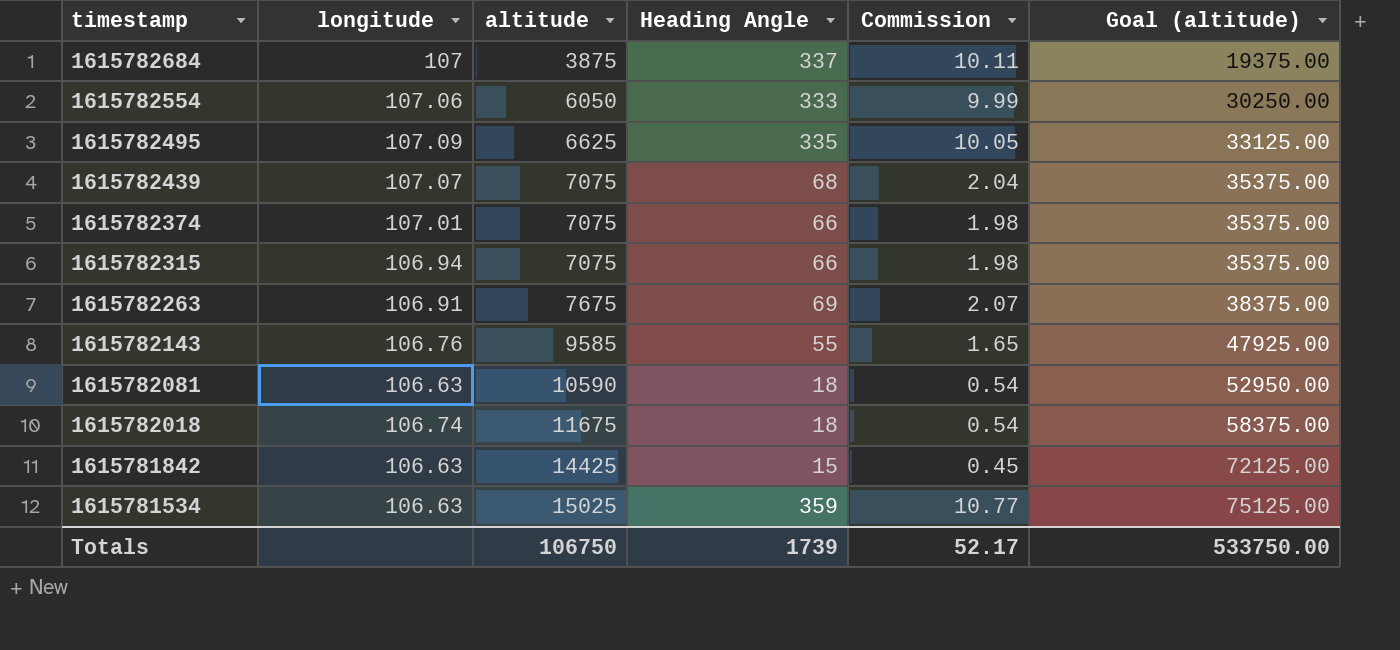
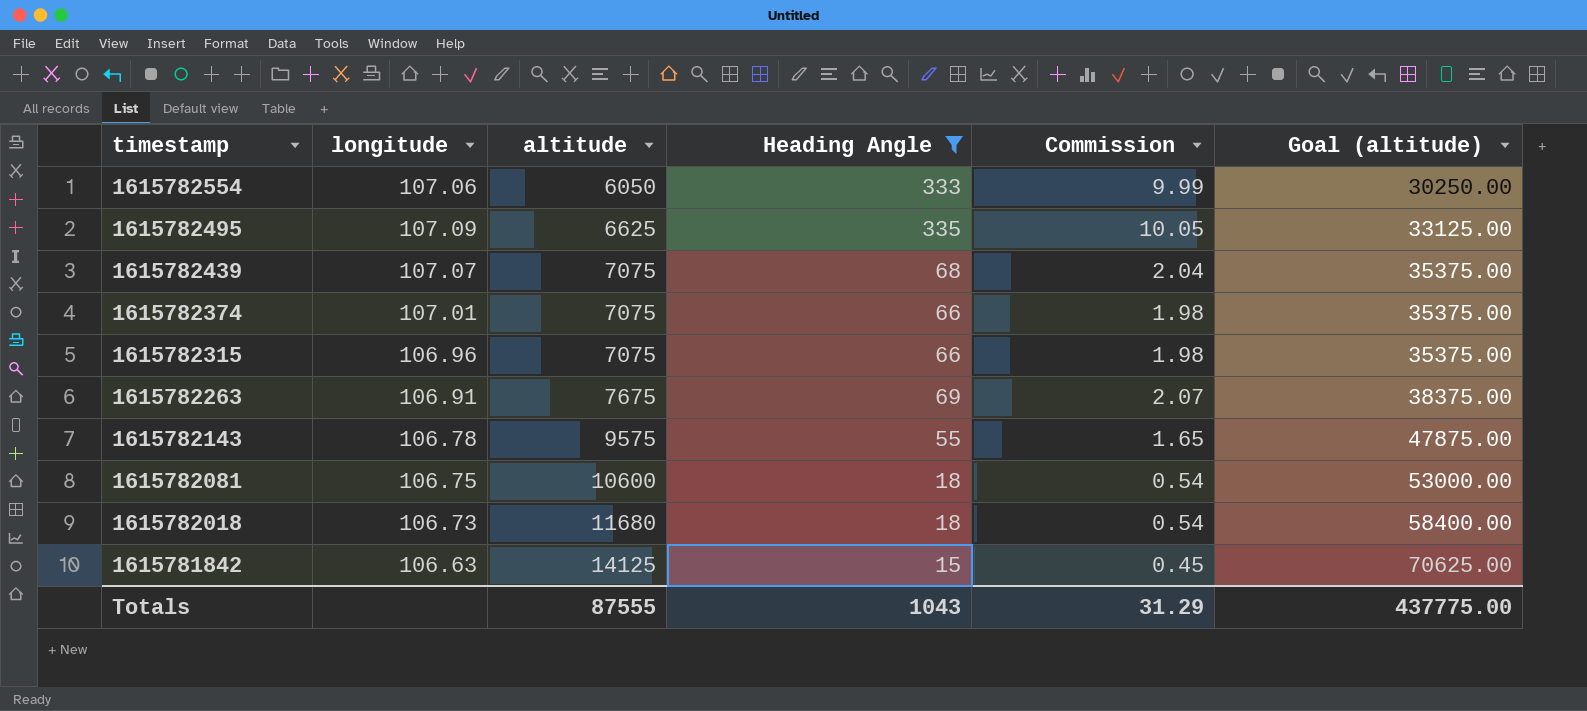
filter: none -> Heading Angle <= 335
1615782315 | longitude: 106.94 -> 106.96
1615782143 | longitude: 106.76 -> 106.78
1615782143 | altitude: 9585 -> 9575
1615782143 | Goal (altitude): 47925.00 -> 47875.00
1615782081 | longitude: 106.63 -> 106.75
1615782081 | altitude: 10590 -> 10600
1615782081 | Goal (altitude): 52950.00 -> 53000.00
1615782018 | longitude: 106.74 -> 106.73
1615782018 | altitude: 11675 -> 11680
1615782018 | Goal (altitude): 58375.00 -> 58400.00
1615781842 | altitude: 14425 -> 14125
1615781842 | Goal (altitude): 72125.00 -> 70625.00
Totals | altitude: 106750 -> 87555
Totals | Heading Angle: 1739 -> 1043
Totals | Commission: 52.17 -> 31.29
Totals | Goal (altitude): 533750.00 -> 437775.00

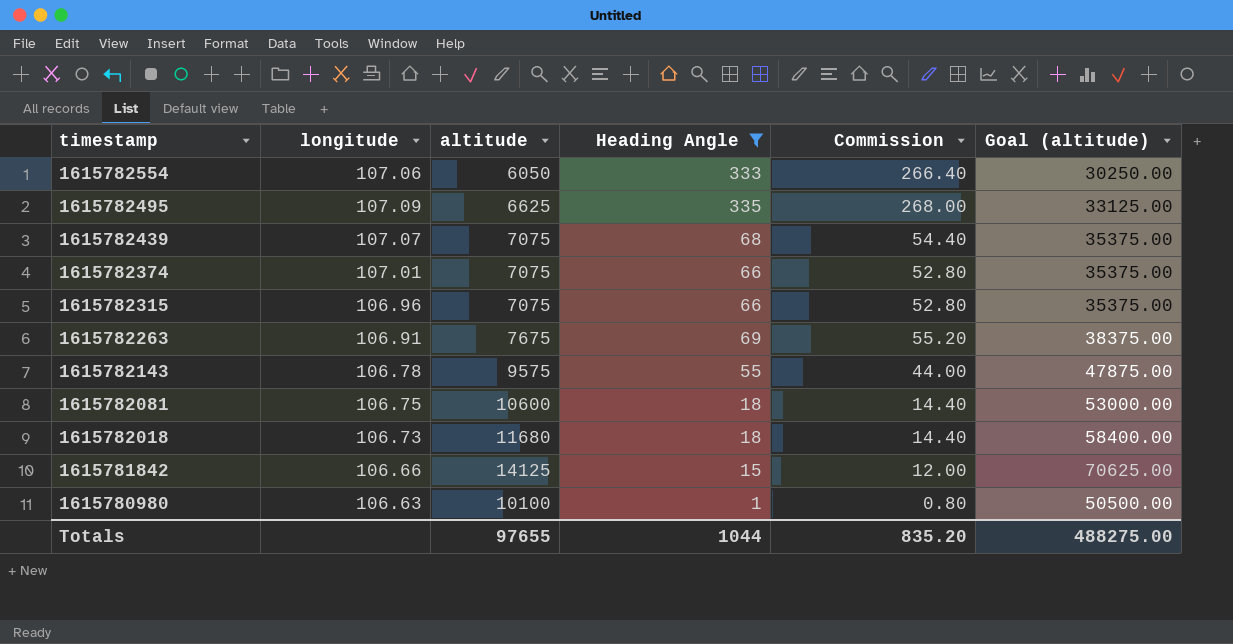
column Commission | formula: [Heading Angle] * 0.03 -> [Heading Angle] * 0.8
1615781842 | longitude: 106.63 -> 106.66
row 1615780980: none -> 106.63 | 10100 | 1 | 0.80 | 50500.00
Totals | altitude: 87555 -> 97655
Totals | Heading Angle: 1043 -> 1044
Totals | Commission: 31.29 -> 835.20
Totals | Goal (altitude): 437775.00 -> 488275.00

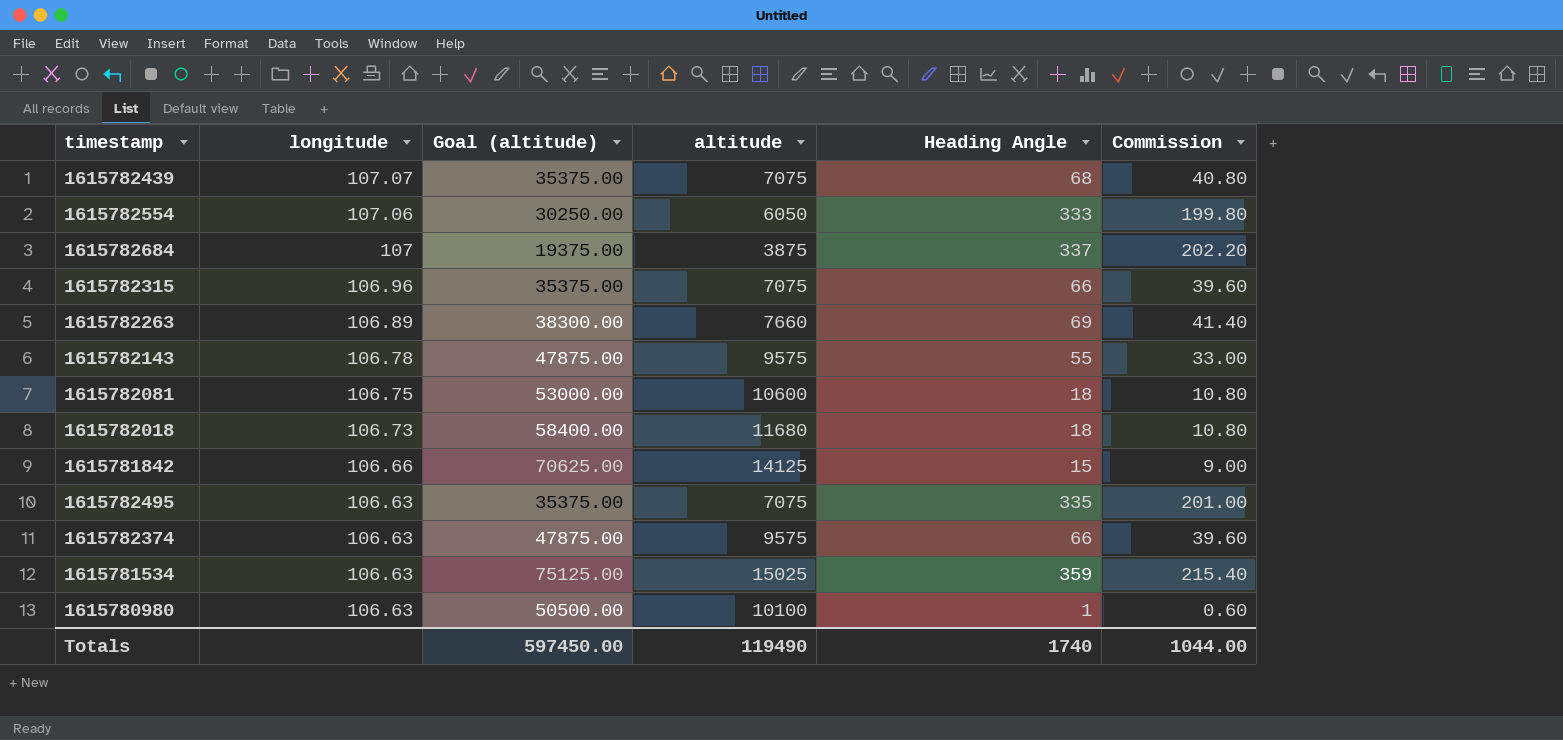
filter: Heading Angle <= 335 -> none
row order: timestamp descending -> longitude descending
column Goal (altitude) | position: 6 -> 3
column Commission | formula: [Heading Angle] * 0.8 -> [Heading Angle] * 0.6
1615782263 | longitude: 106.91 -> 106.89
1615782263 | Goal (altitude): 38375.00 -> 38300.00
1615782263 | altitude: 7675 -> 7660
1615782495 | longitude: 107.09 -> 106.63
1615782495 | Goal (altitude): 33125.00 -> 35375.00
1615782495 | altitude: 6625 -> 7075
1615782374 | longitude: 107.01 -> 106.63
1615782374 | Goal (altitude): 35375.00 -> 47875.00
1615782374 | altitude: 7075 -> 9575
Totals | Goal (altitude): 488275.00 -> 597450.00
Totals | altitude: 97655 -> 119490
Totals | Heading Angle: 1044 -> 1740
Totals | Commission: 835.20 -> 1044.00

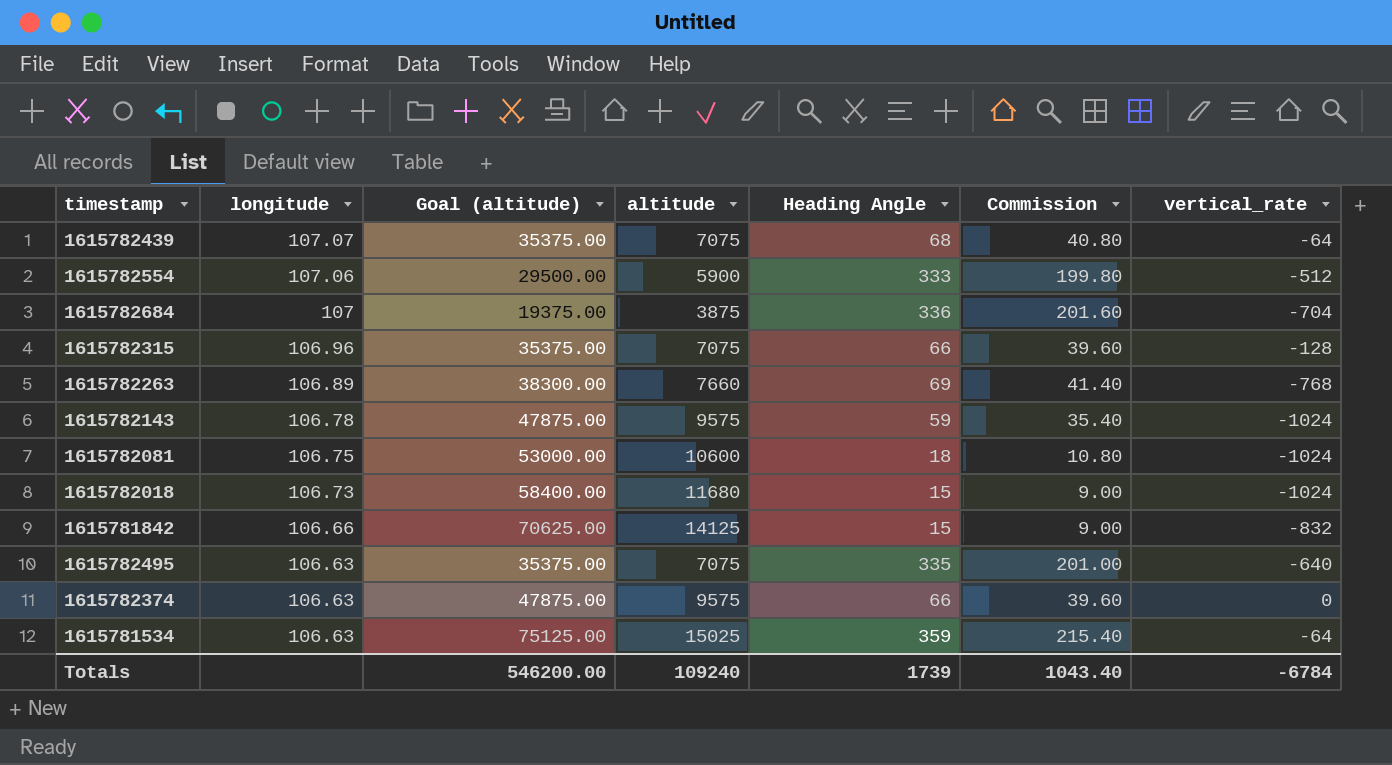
column vertical_rate | position: none -> 7
row 1615780980: 106.63 | 50500.00 | 10100 | 1 | 0.60 -> none
1615782554 | Goal (altitude): 30250.00 -> 29500.00
1615782554 | altitude: 6050 -> 5900
1615782684 | Heading Angle: 337 -> 336
1615782684 | Commission: 202.20 -> 201.60
1615782143 | Heading Angle: 55 -> 59
1615782143 | Commission: 33.00 -> 35.40
1615782018 | Heading Angle: 18 -> 15
1615782018 | Commission: 10.80 -> 9.00
Totals | Goal (altitude): 597450.00 -> 546200.00
Totals | altitude: 119490 -> 109240
Totals | Heading Angle: 1740 -> 1739
Totals | Commission: 1044.00 -> 1043.40

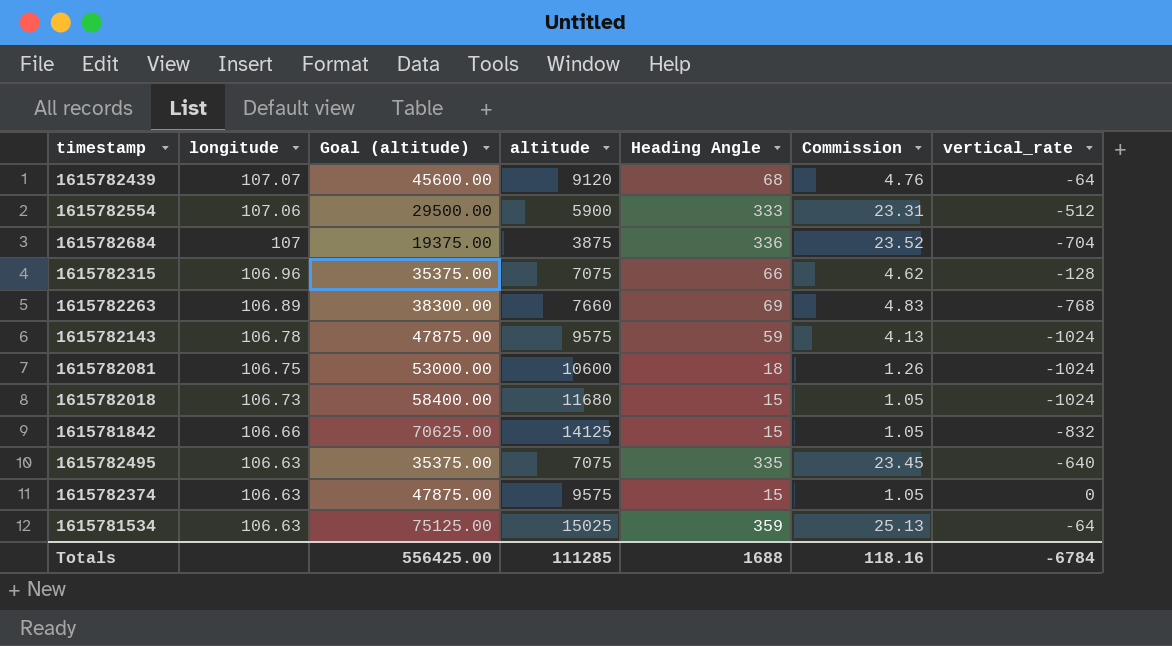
column Commission | formula: [Heading Angle] * 0.6 -> [Heading Angle] * 0.07
1615782439 | Goal (altitude): 35375.00 -> 45600.00
1615782439 | altitude: 7075 -> 9120
1615782374 | Heading Angle: 66 -> 15
Totals | Goal (altitude): 546200.00 -> 556425.00
Totals | altitude: 109240 -> 111285
Totals | Heading Angle: 1739 -> 1688
Totals | Commission: 1043.40 -> 118.16

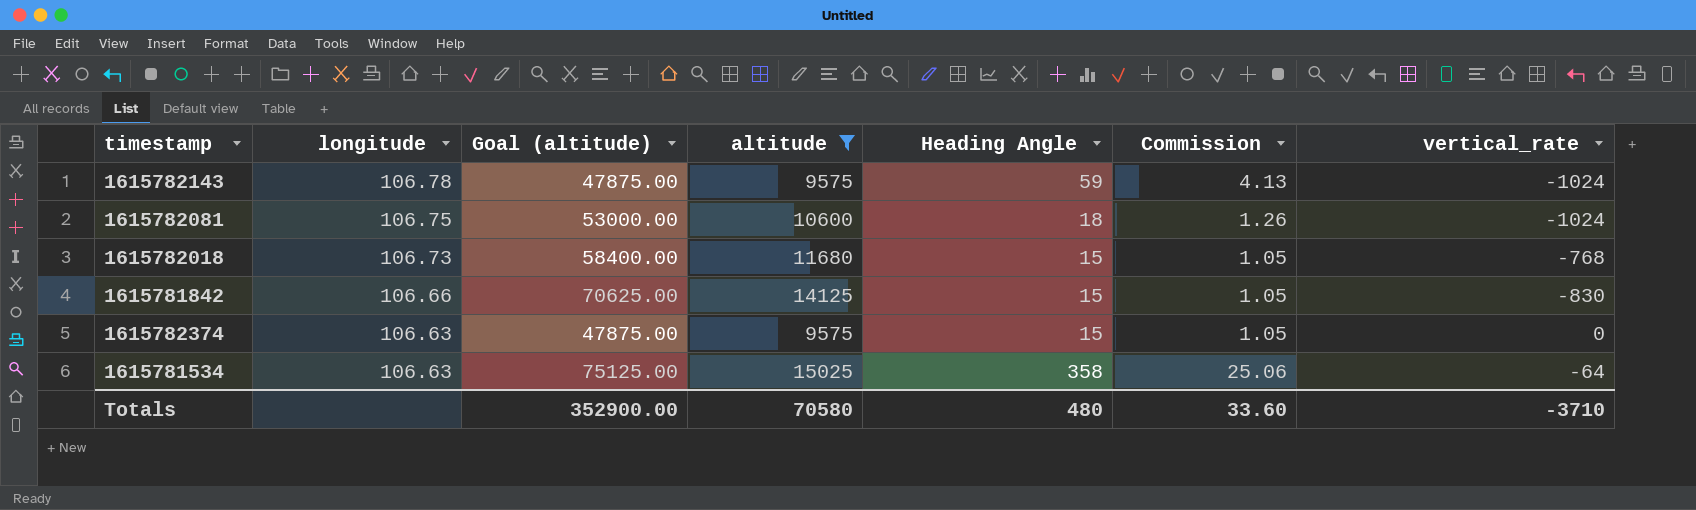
filter: none -> altitude >= 9575
1615782018 | vertical_rate: -1024 -> -768
1615781842 | vertical_rate: -832 -> -830
1615781534 | Heading Angle: 359 -> 358
1615781534 | Commission: 25.13 -> 25.06
Totals | Goal (altitude): 556425.00 -> 352900.00
Totals | altitude: 111285 -> 70580
Totals | Heading Angle: 1688 -> 480
Totals | Commission: 118.16 -> 33.60
Totals | vertical_rate: -6784 -> -3710

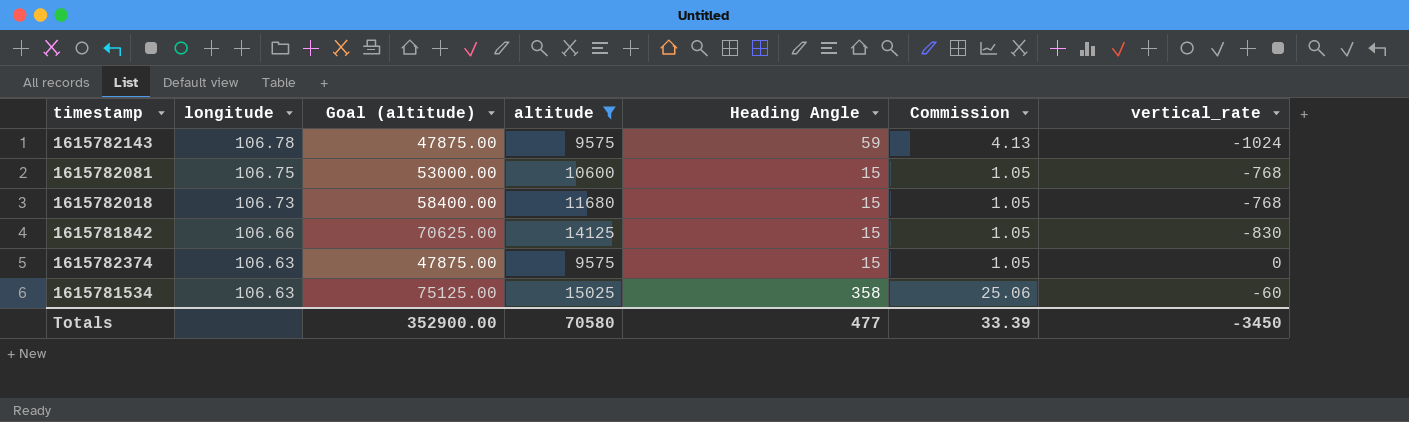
1615782081 | Heading Angle: 18 -> 15
1615782081 | Commission: 1.26 -> 1.05
1615782081 | vertical_rate: -1024 -> -768
1615781534 | vertical_rate: -64 -> -60
Totals | Heading Angle: 480 -> 477
Totals | Commission: 33.60 -> 33.39
Totals | vertical_rate: -3710 -> -3450

